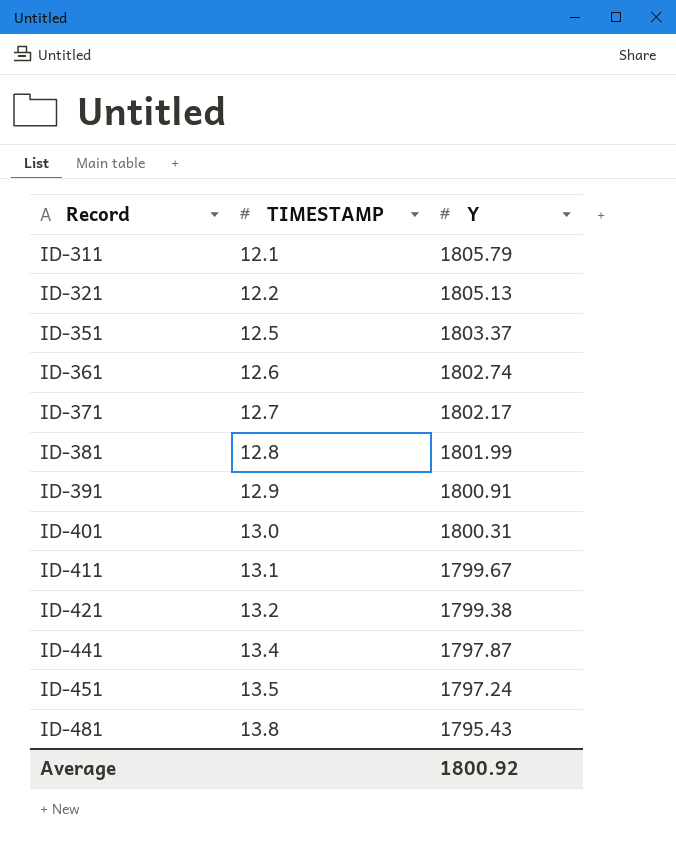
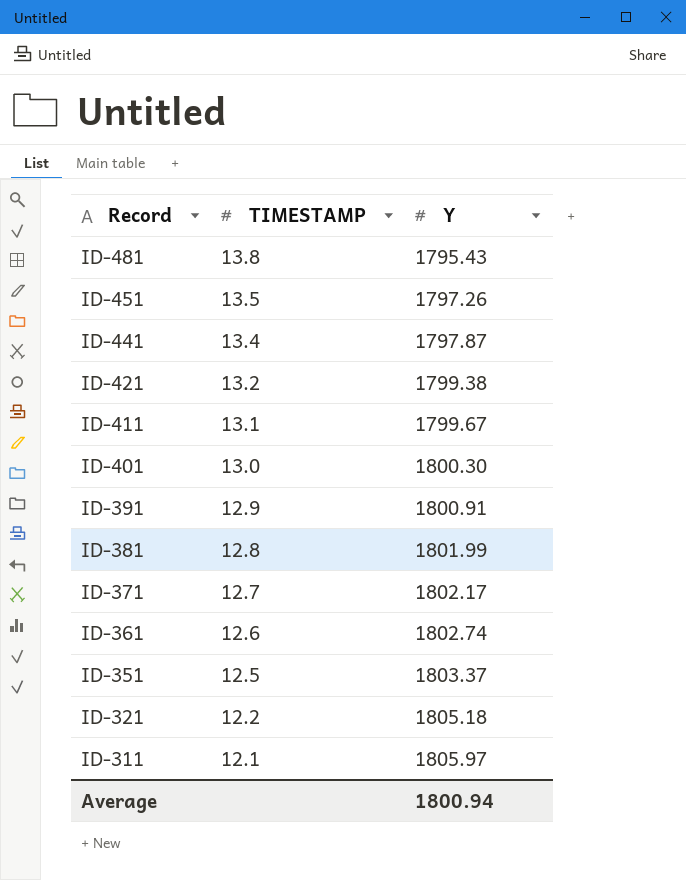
row order: Record ascending -> Record descending
ID-451 | Y: 1797.24 -> 1797.26
ID-401 | Y: 1800.31 -> 1800.30
ID-321 | Y: 1805.13 -> 1805.18
ID-311 | Y: 1805.79 -> 1805.97
Average | Y: 1800.92 -> 1800.94

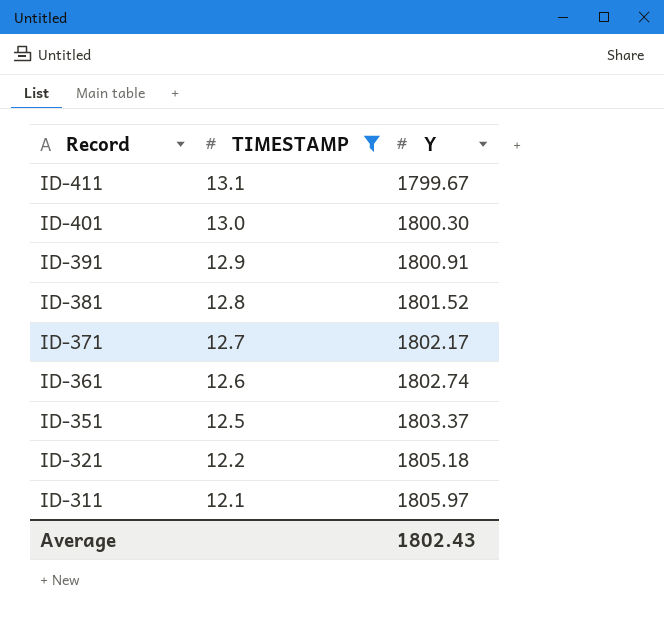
filter: none -> TIMESTAMP <= 13.1
ID-381 | Y: 1801.99 -> 1801.52
Average | Y: 1800.94 -> 1802.43

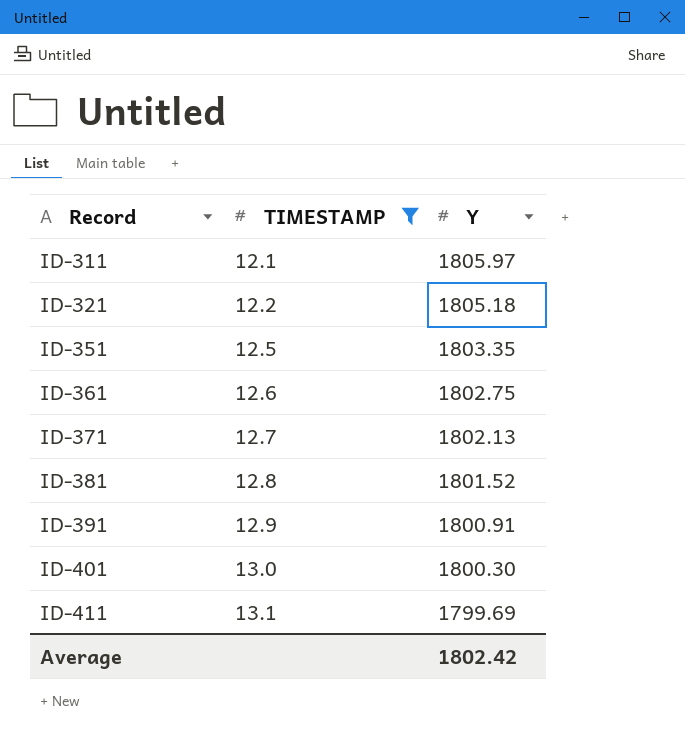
row order: Record descending -> Record ascending
ID-351 | Y: 1803.37 -> 1803.35
ID-361 | Y: 1802.74 -> 1802.75
ID-371 | Y: 1802.17 -> 1802.13
ID-411 | Y: 1799.67 -> 1799.69
Average | Y: 1802.43 -> 1802.42

